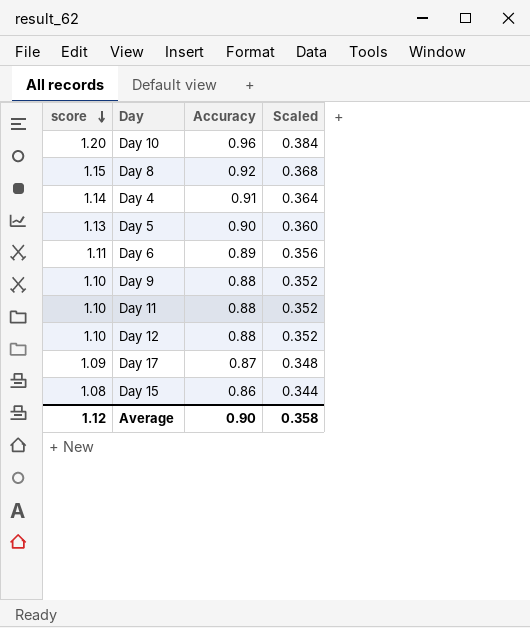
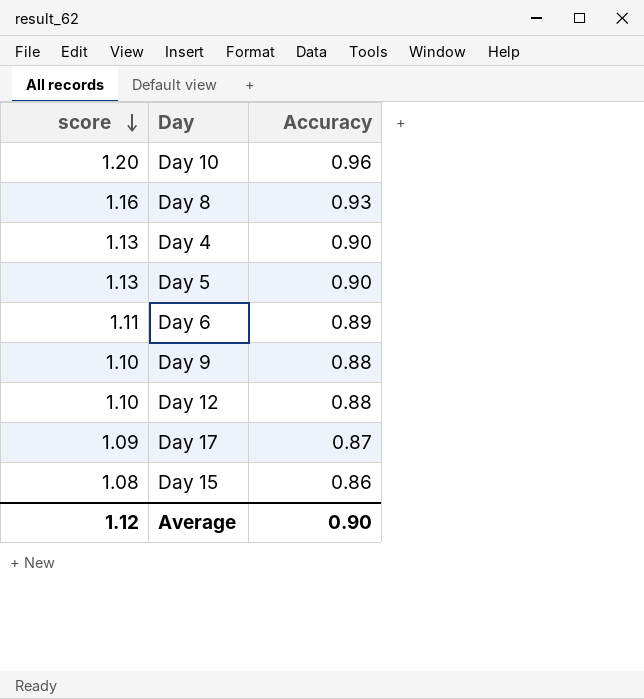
column Scaled | formula: [Accuracy] * 0.4 -> none
row Day 11: 1.10 | 0.88 | 0.352 -> none
Day 8 | score: 1.15 -> 1.16
Day 8 | Accuracy: 0.92 -> 0.93
Day 4 | score: 1.14 -> 1.13
Day 4 | Accuracy: 0.91 -> 0.90

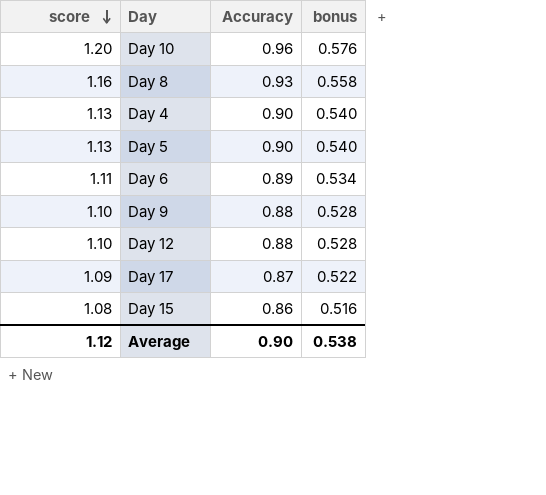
column bonus | formula: none -> [Accuracy] * 0.6

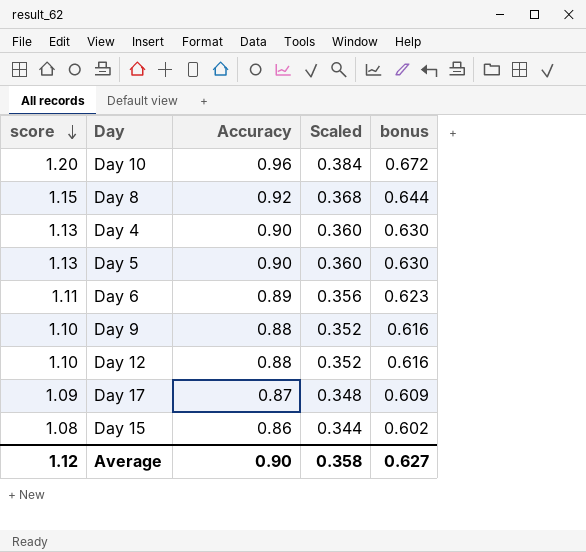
column Scaled | formula: none -> [Accuracy] * 0.4
column bonus | formula: [Accuracy] * 0.6 -> [Accuracy] * 0.7
Day 8 | score: 1.16 -> 1.15
Day 8 | Accuracy: 0.93 -> 0.92
Average | bonus: 0.538 -> 0.627

